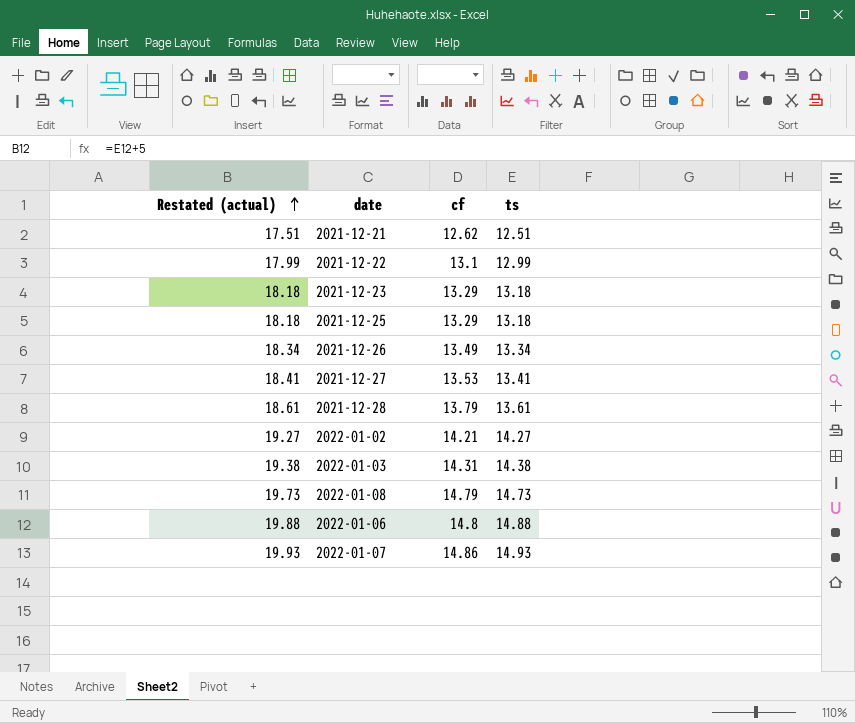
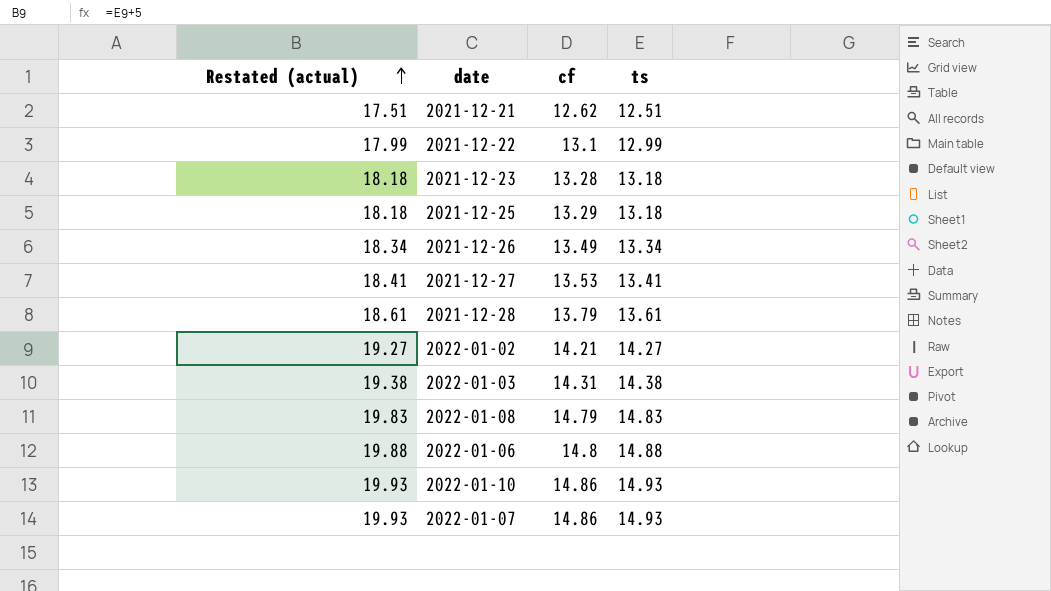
2021-12-23 | cf: 13.29 -> 13.28
2022-01-08 | Restated (actual): 19.73 -> 19.83
2022-01-08 | ts: 14.73 -> 14.83
row 2022-01-10: none -> 19.93 | 14.86 | 14.93

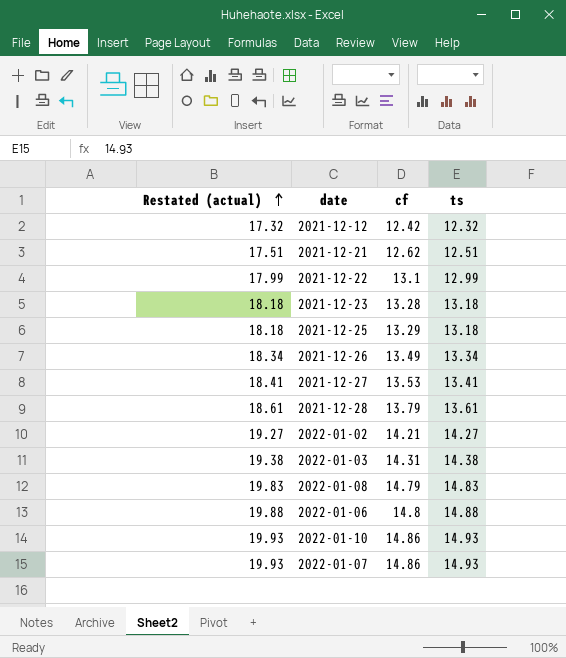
row 2021-12-12: none -> 17.32 | 12.42 | 12.32

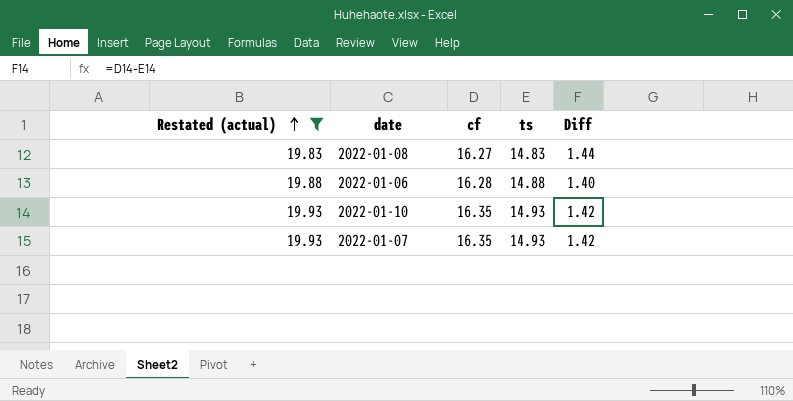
filter: none -> Restated (actual) >= 19.83
column Diff | formula: none -> [cf] - [ts]
2022-01-08 | cf: 14.79 -> 16.27
2022-01-06 | cf: 14.8 -> 16.28
2022-01-10 | cf: 14.86 -> 16.35
2022-01-07 | cf: 14.86 -> 16.35

